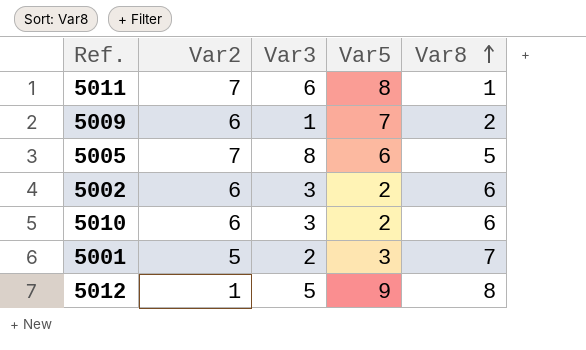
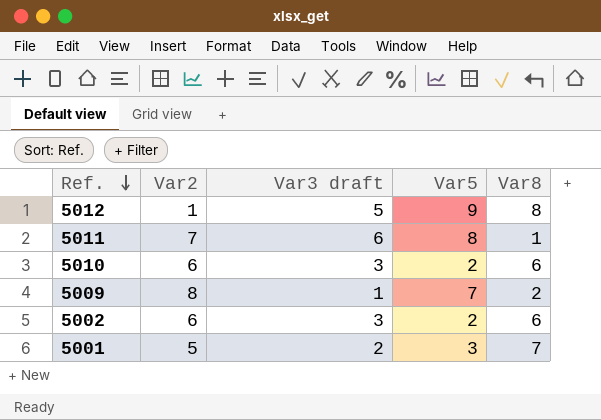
row order: Var8 ascending -> Ref. descending
column name: Var3 -> Var3 draft
row 5005: 7 | 8 | 6 | 5 -> none
5009 | Var2: 6 -> 8

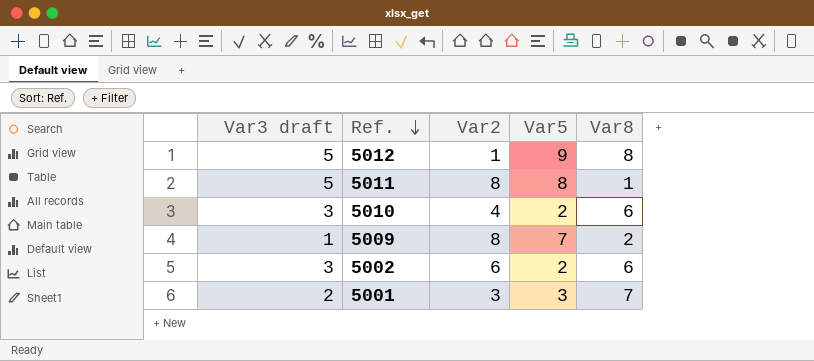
column Var3 draft | position: 3 -> 1
5011 | Var3 draft: 6 -> 5
5011 | Var2: 7 -> 8
5010 | Var2: 6 -> 4
5001 | Var2: 5 -> 3

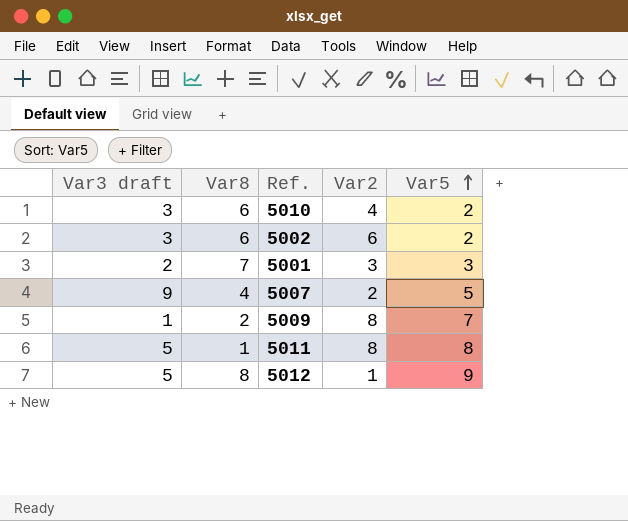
row order: Ref. descending -> Var5 ascending
column Var8 | position: 5 -> 2
row 5007: none -> 9 | 4 | 2 | 5

